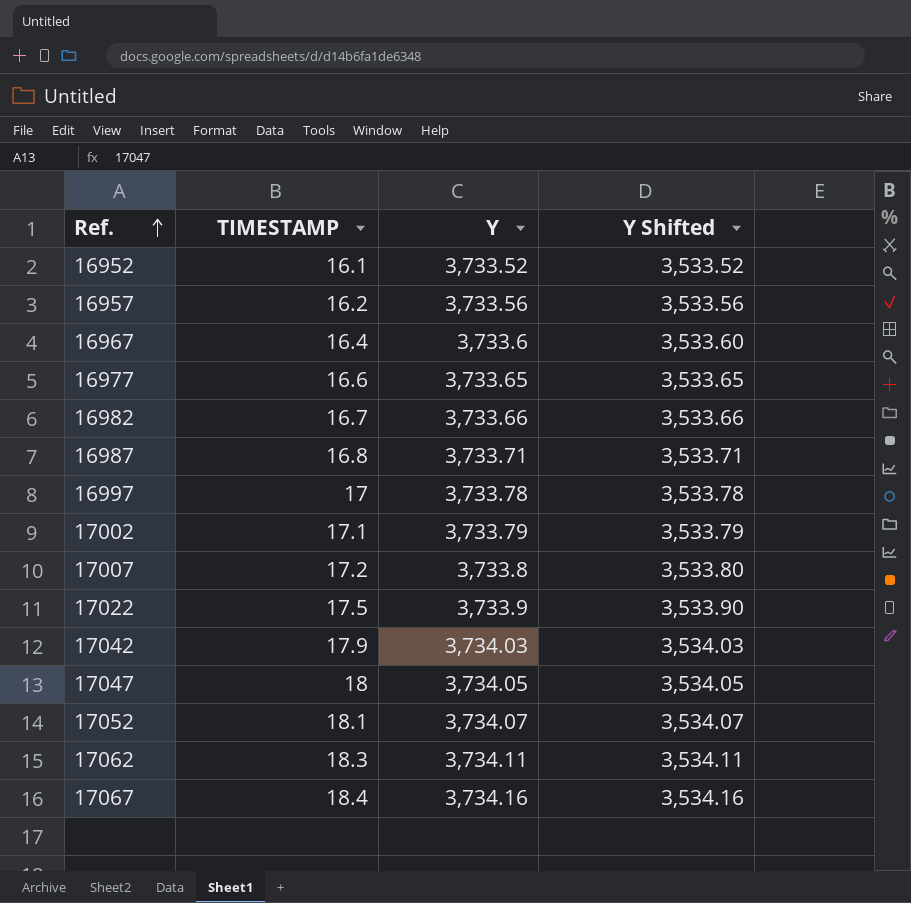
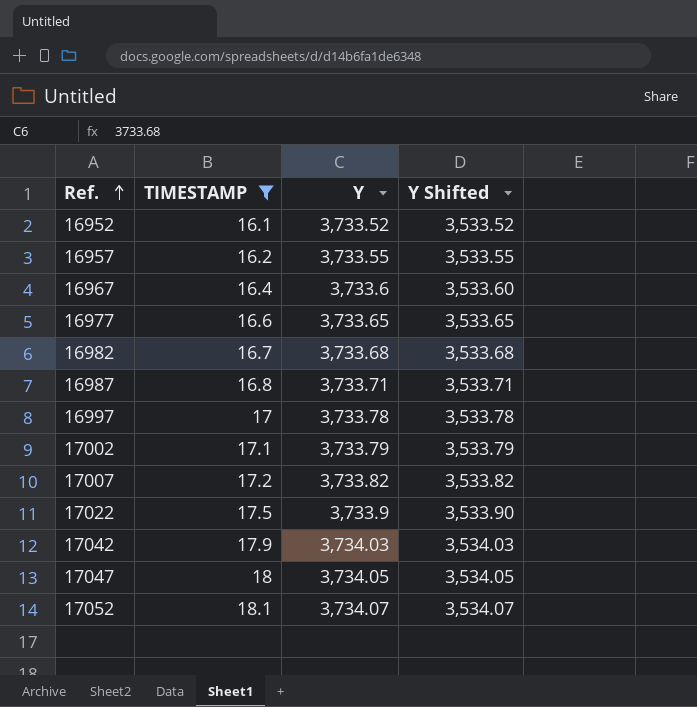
filter: none -> TIMESTAMP <= 18.1
16957 | Y: 3,733.56 -> 3,733.55
16957 | Y Shifted: 3,533.56 -> 3,533.55
16982 | Y: 3,733.66 -> 3,733.68
16982 | Y Shifted: 3,533.66 -> 3,533.68
17007 | Y: 3,733.8 -> 3,733.82
17007 | Y Shifted: 3,533.80 -> 3,533.82

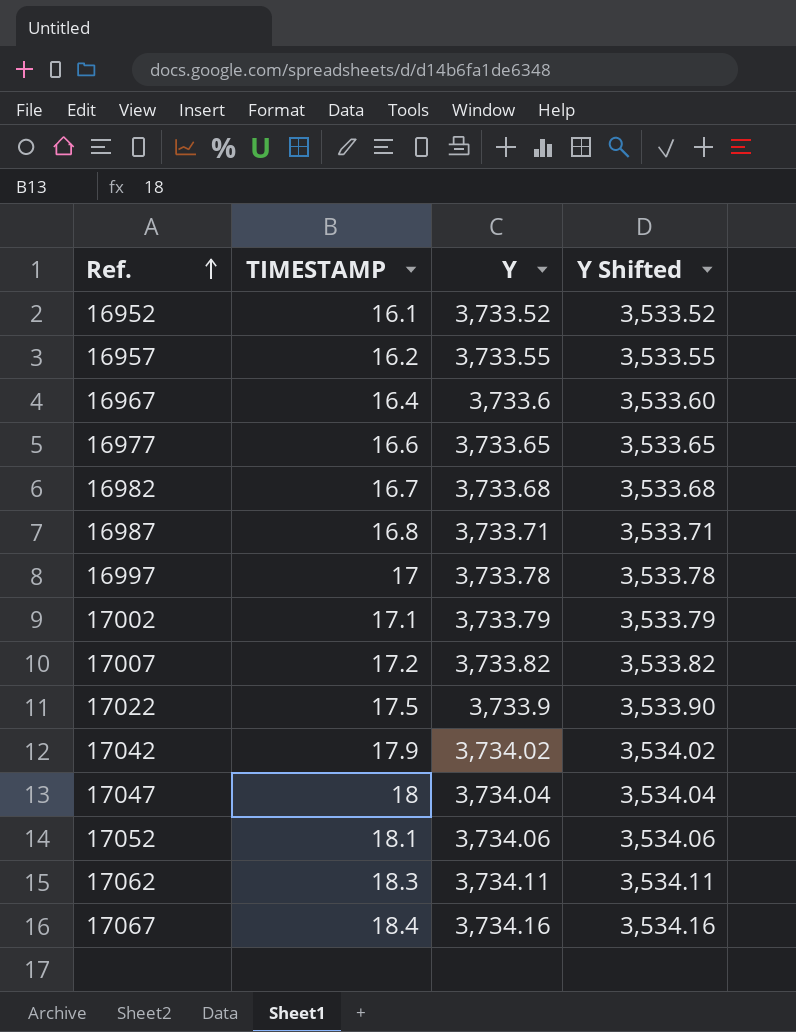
filter: TIMESTAMP <= 18.1 -> none
17042 | Y: 3,734.03 -> 3,734.02
17042 | Y Shifted: 3,534.03 -> 3,534.02
17047 | Y: 3,734.05 -> 3,734.04
17047 | Y Shifted: 3,534.05 -> 3,534.04
17052 | Y: 3,734.07 -> 3,734.06
17052 | Y Shifted: 3,534.07 -> 3,534.06

